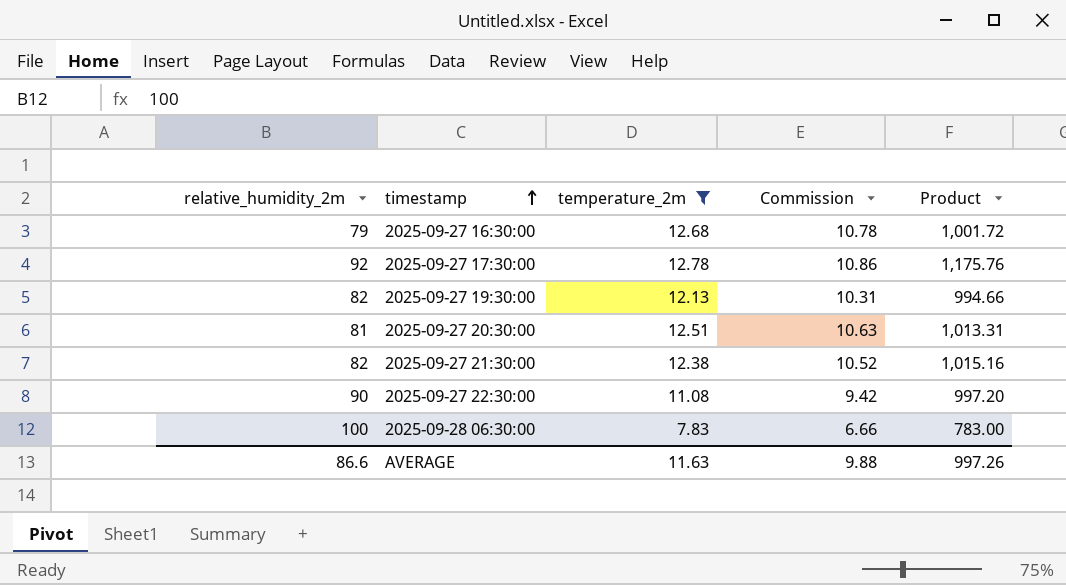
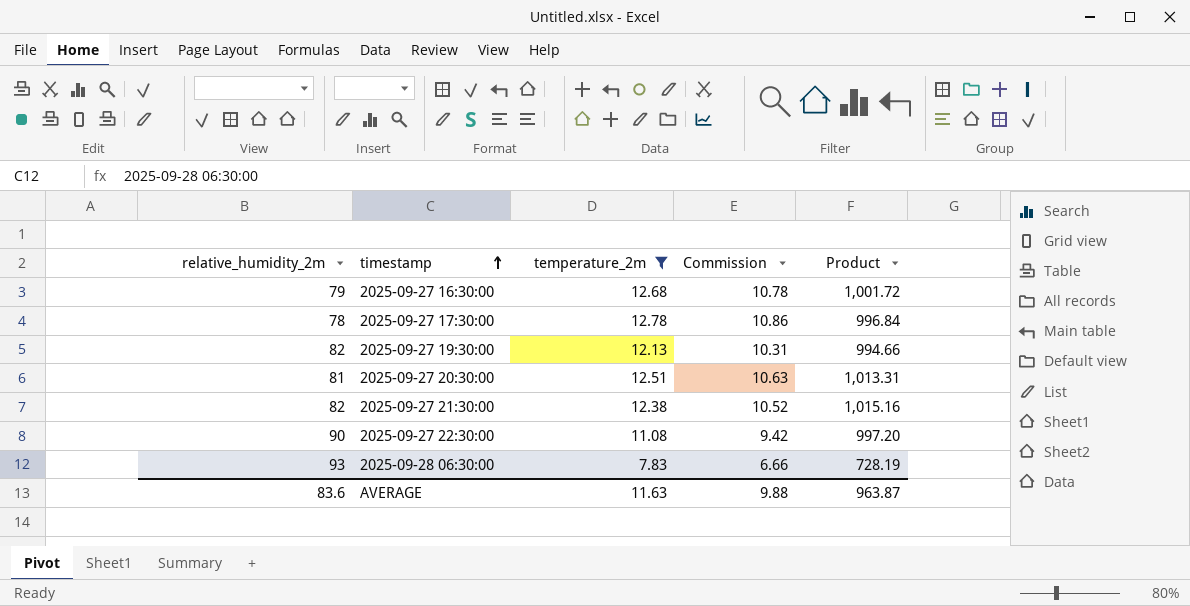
2025-09-27 17:30:00 | relative_humidity_2m: 92 -> 78
2025-09-27 17:30:00 | Product: 1,175.76 -> 996.84
2025-09-28 06:30:00 | relative_humidity_2m: 100 -> 93
2025-09-28 06:30:00 | Product: 783.00 -> 728.19
AVERAGE | relative_humidity_2m: 86.6 -> 83.6
AVERAGE | Product: 997.26 -> 963.87

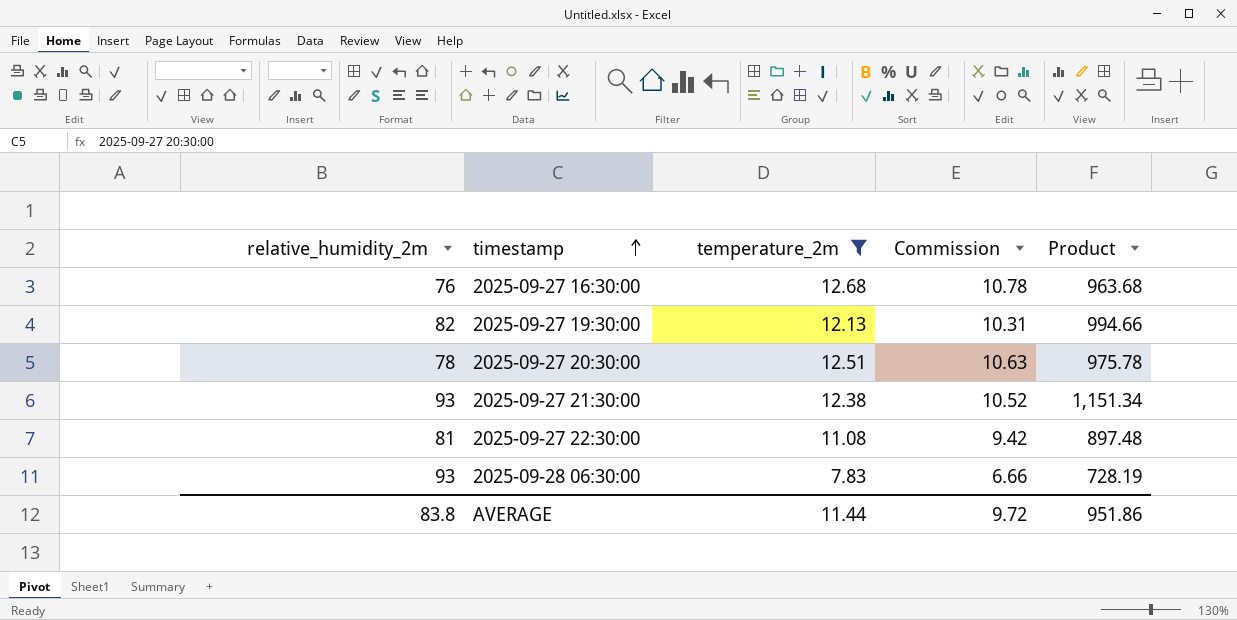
row 2025-09-27 17:30:00: 78 | 12.78 | 10.86 | 996.84 -> none
2025-09-27 16:30:00 | relative_humidity_2m: 79 -> 76
2025-09-27 16:30:00 | Product: 1,001.72 -> 963.68
2025-09-27 20:30:00 | relative_humidity_2m: 81 -> 78
2025-09-27 20:30:00 | Product: 1,013.31 -> 975.78
2025-09-27 21:30:00 | relative_humidity_2m: 82 -> 93
2025-09-27 21:30:00 | Product: 1,015.16 -> 1,151.34
2025-09-27 22:30:00 | relative_humidity_2m: 90 -> 81
2025-09-27 22:30:00 | Product: 997.20 -> 897.48
AVERAGE | relative_humidity_2m: 83.6 -> 83.8
AVERAGE | temperature_2m: 11.63 -> 11.44
AVERAGE | Commission: 9.88 -> 9.72
AVERAGE | Product: 963.87 -> 951.86

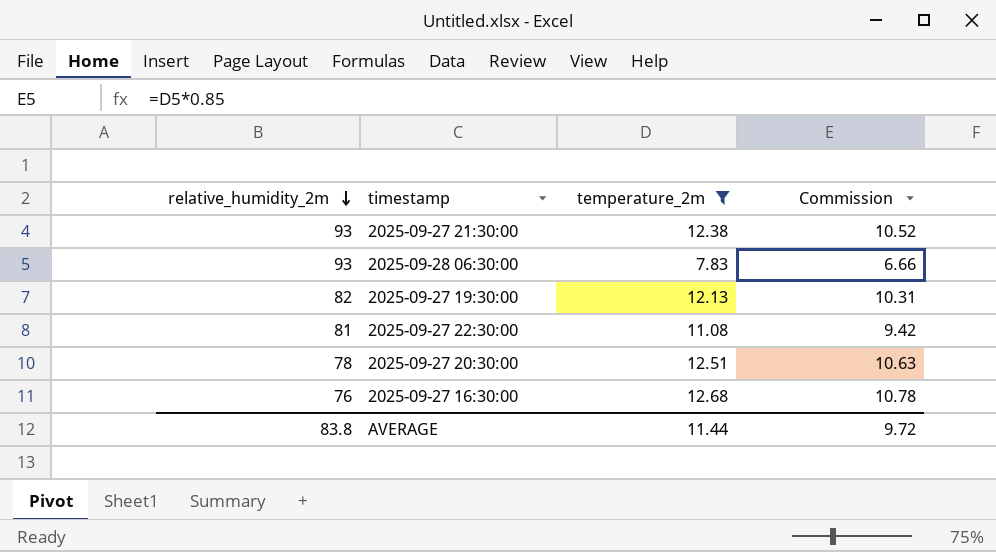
row order: timestamp ascending -> relative_humidity_2m descending
column Product | formula: [relative_humidity_2m] * [temperature_2m] -> none

